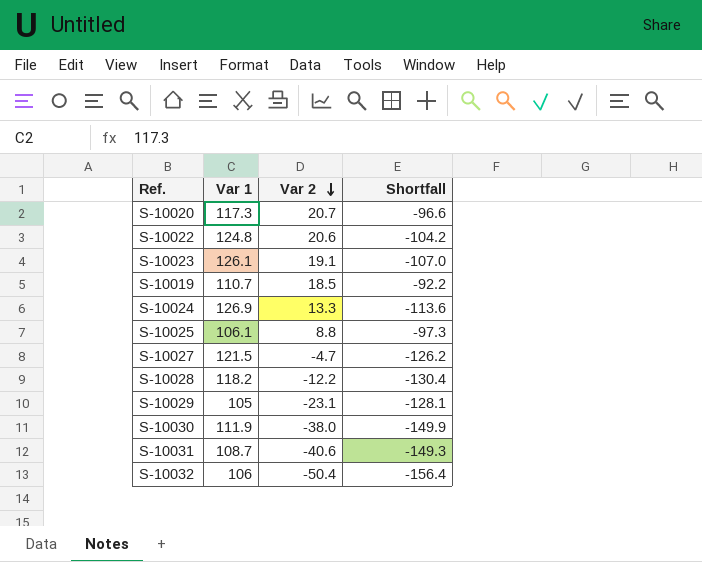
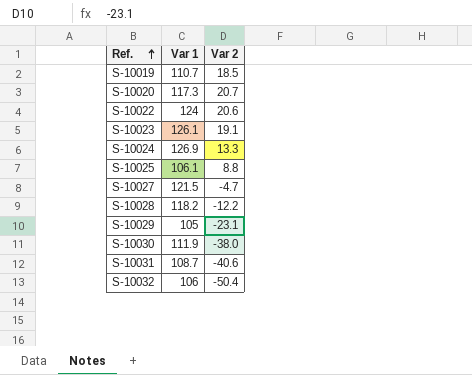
row order: Var 2 descending -> Ref. ascending
column Shortfall | formula: [Var 2] - [Var 1] -> none
S-10022 | Var 1: 124.8 -> 124

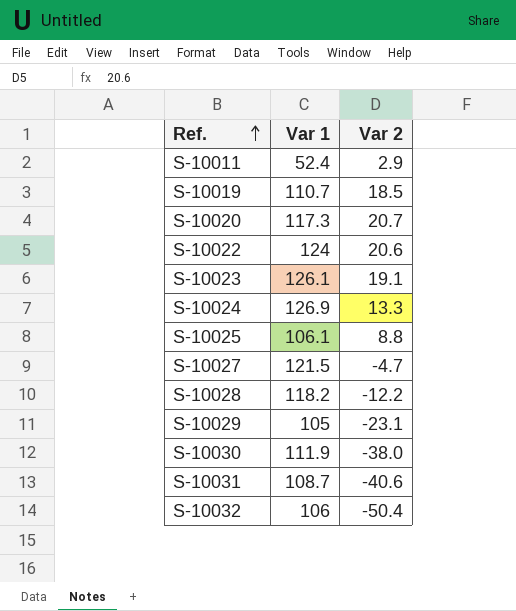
row S-10011: none -> 52.4 | 2.9

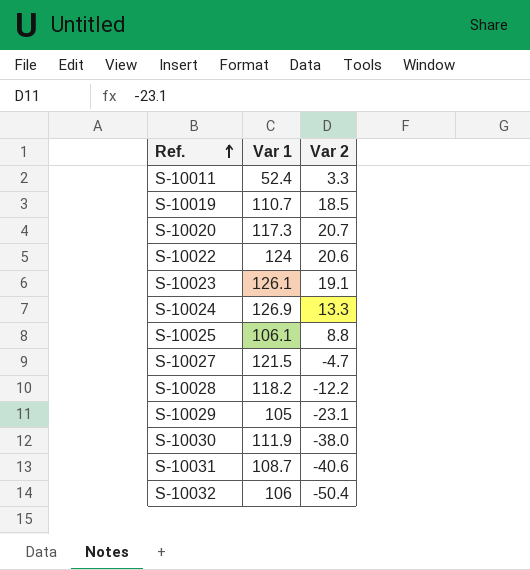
S-10011 | Var 2: 2.9 -> 3.3

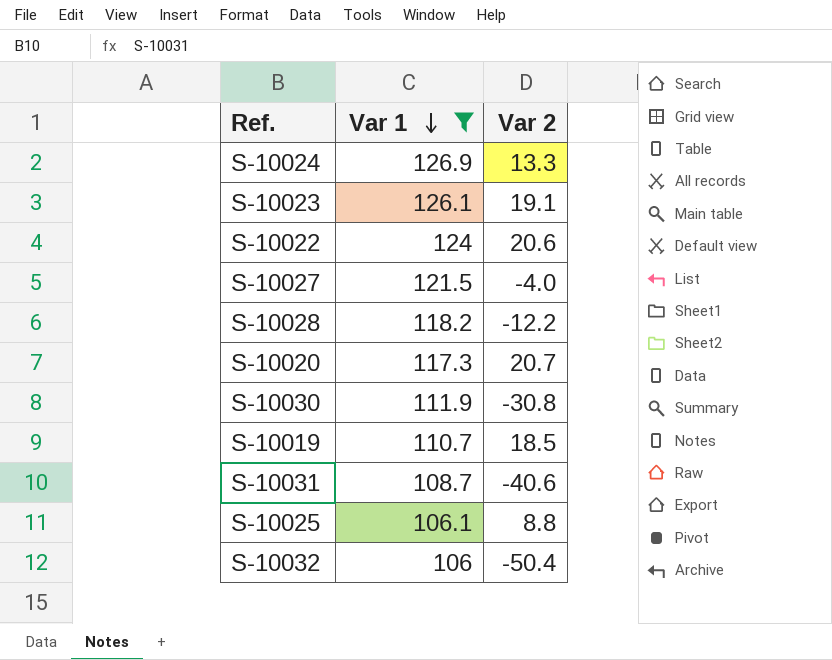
filter: none -> Var 1 >= 106
row order: Ref. ascending -> Var 1 descending
S-10027 | Var 2: -4.7 -> -4.0
S-10030 | Var 2: -38.0 -> -30.8

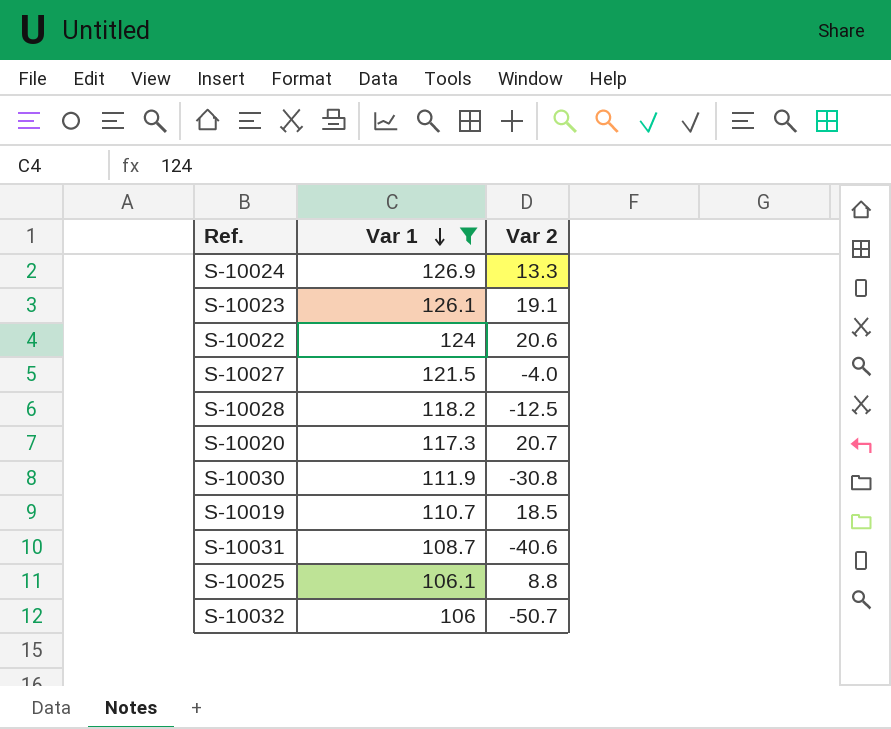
S-10028 | Var 2: -12.2 -> -12.5
S-10032 | Var 2: -50.4 -> -50.7

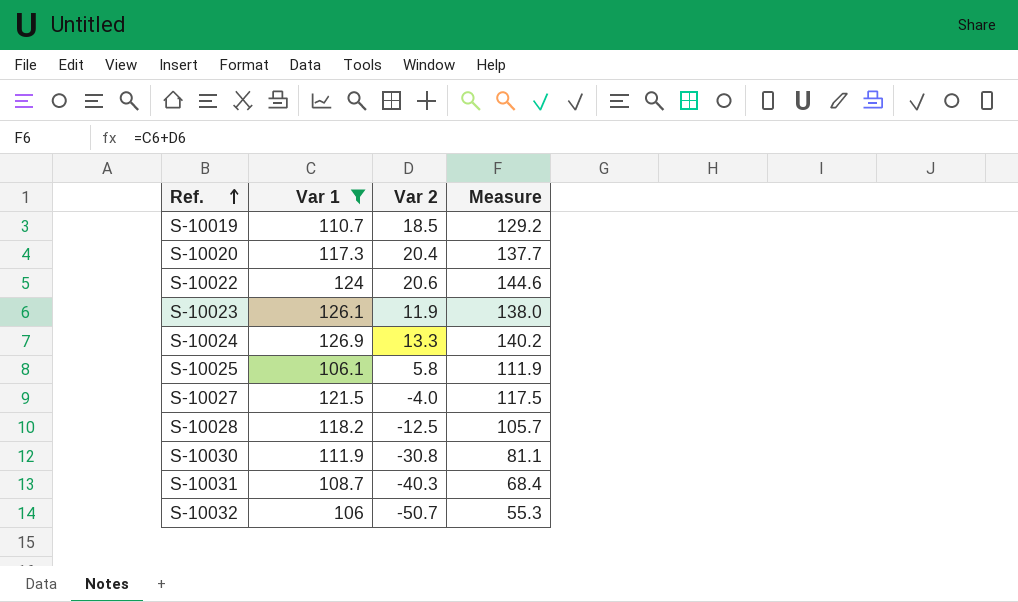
row order: Var 1 descending -> Ref. ascending
column Measure | formula: none -> [Var 1] + [Var 2]
S-10020 | Var 2: 20.7 -> 20.4
S-10023 | Var 2: 19.1 -> 11.9
S-10025 | Var 2: 8.8 -> 5.8
S-10031 | Var 2: -40.6 -> -40.3

